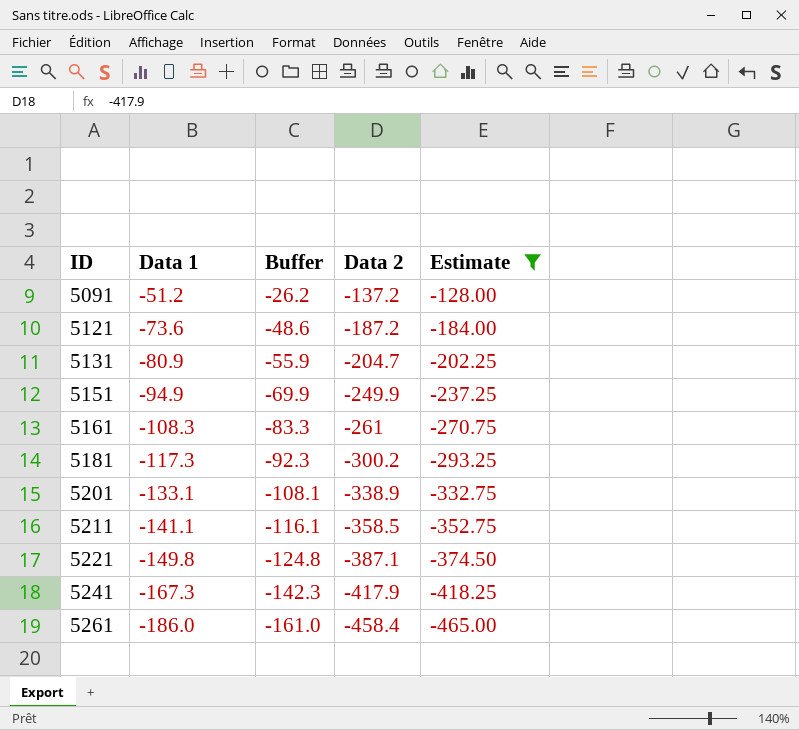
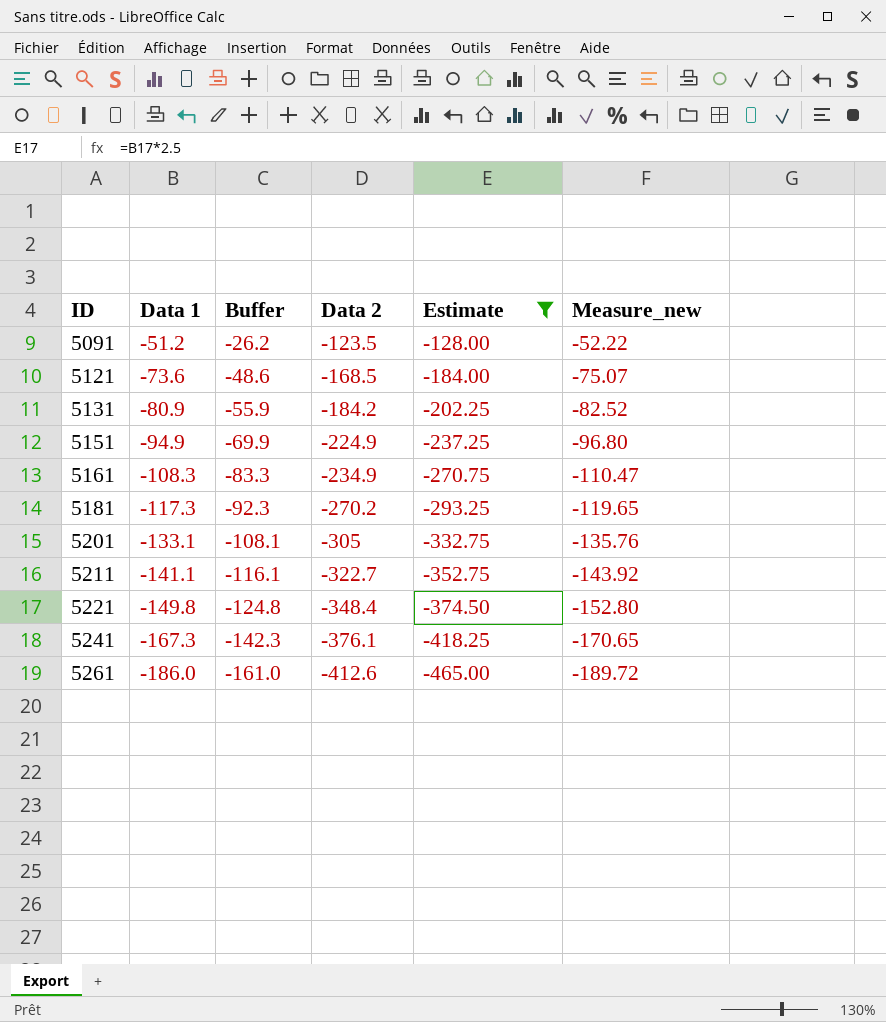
column Measure_new | formula: none -> [Data 1] * 1.02
5091 | Data 2: -137.2 -> -123.5
5121 | Data 2: -187.2 -> -168.5
5131 | Data 2: -204.7 -> -184.2
5151 | Data 2: -249.9 -> -224.9
5161 | Data 2: -261 -> -234.9
5181 | Data 2: -300.2 -> -270.2
5201 | Data 2: -338.9 -> -305
5211 | Data 2: -358.5 -> -322.7
5221 | Data 2: -387.1 -> -348.4
5241 | Data 2: -417.9 -> -376.1
5261 | Data 2: -458.4 -> -412.6

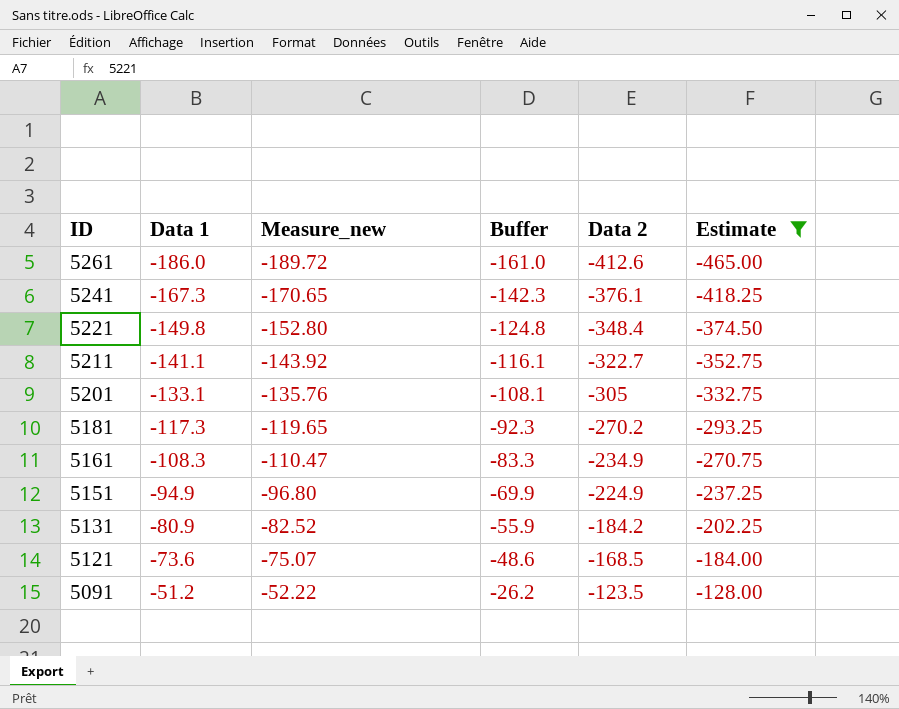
row order: ID ascending -> ID descending
column Measure_new | position: 6 -> 3

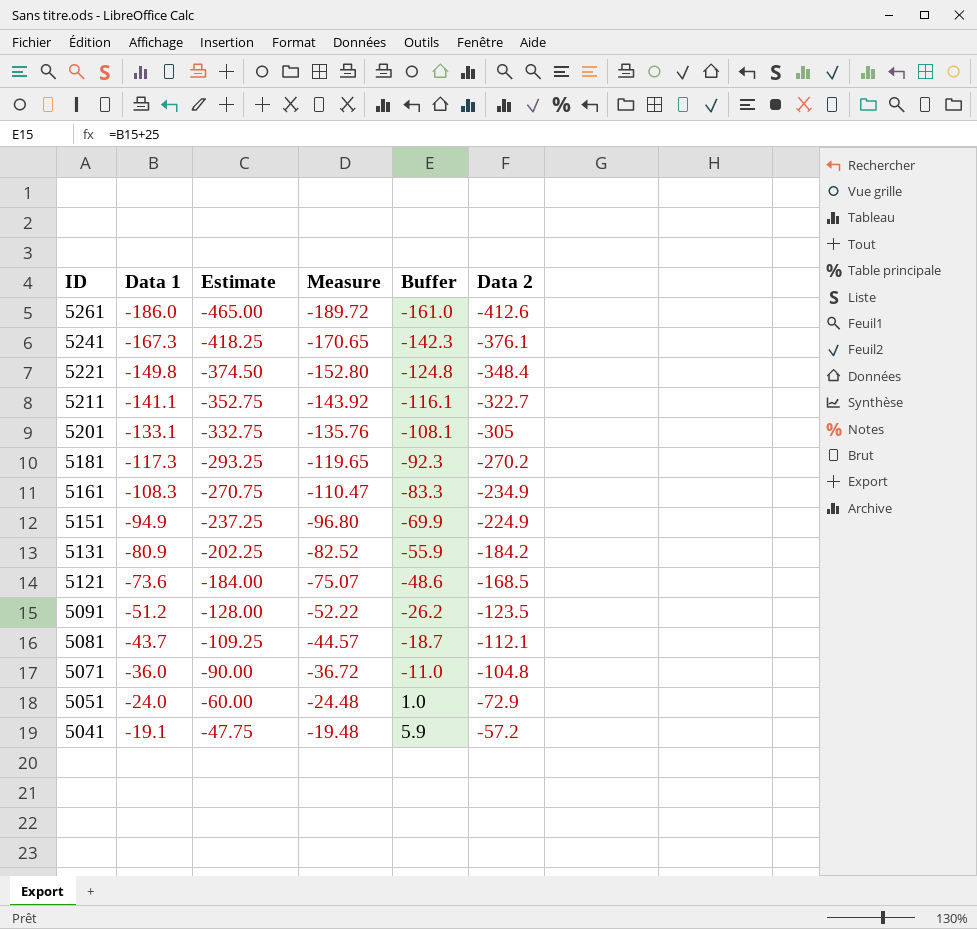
filter: Estimate <= -128.00 -> none
column Estimate | position: 6 -> 3
column name: Measure_new -> Measure

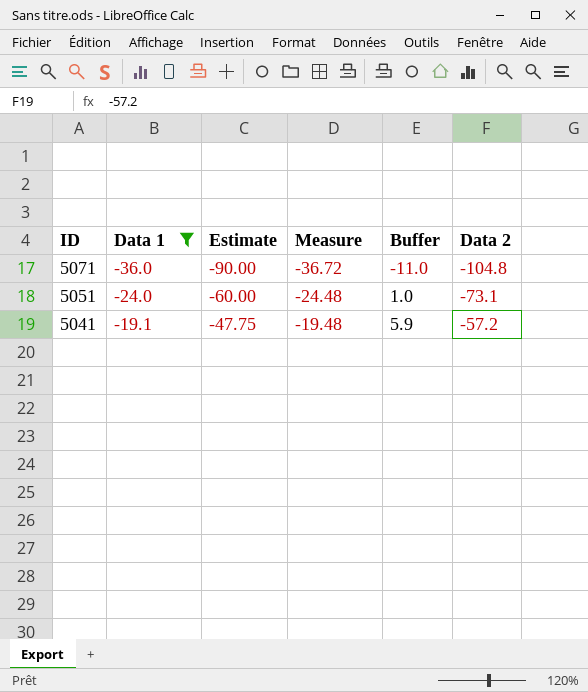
filter: none -> Data 1 >= -36.0
5051 | Data 2: -72.9 -> -73.1

